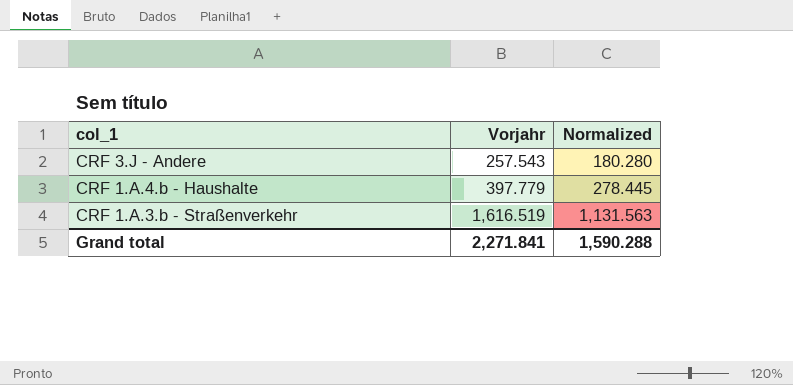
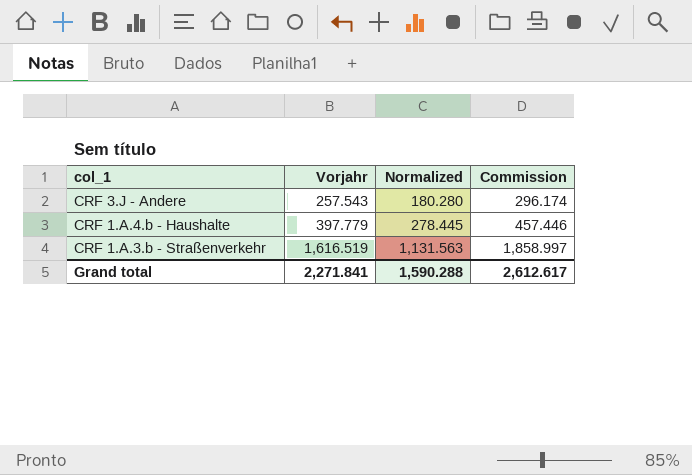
column Commission | formula: none -> [Vorjahr] * 1.15

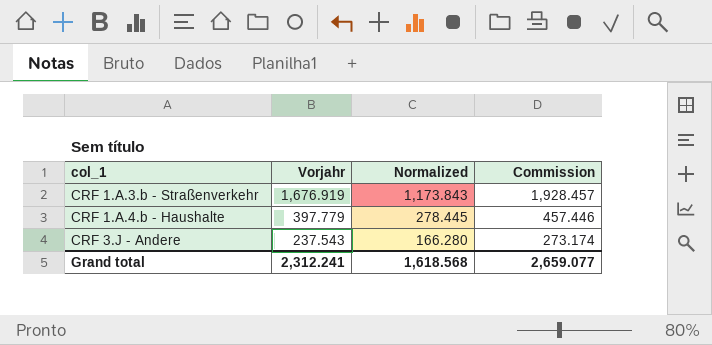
row order: col_1 descending -> col_1 ascending
CRF 1.A.3.b - Straßenverkehr | Vorjahr: 1,616.519 -> 1,676.919
CRF 1.A.3.b - Straßenverkehr | Normalized: 1,131.563 -> 1,173.843
CRF 1.A.3.b - Straßenverkehr | Commission: 1,858.997 -> 1,928.457
CRF 3.J - Andere | Vorjahr: 257.543 -> 237.543
CRF 3.J - Andere | Normalized: 180.280 -> 166.280
CRF 3.J - Andere | Commission: 296.174 -> 273.174
Grand total | Vorjahr: 2,271.841 -> 2,312.241
Grand total | Normalized: 1,590.288 -> 1,618.568
Grand total | Commission: 2,612.617 -> 2,659.077

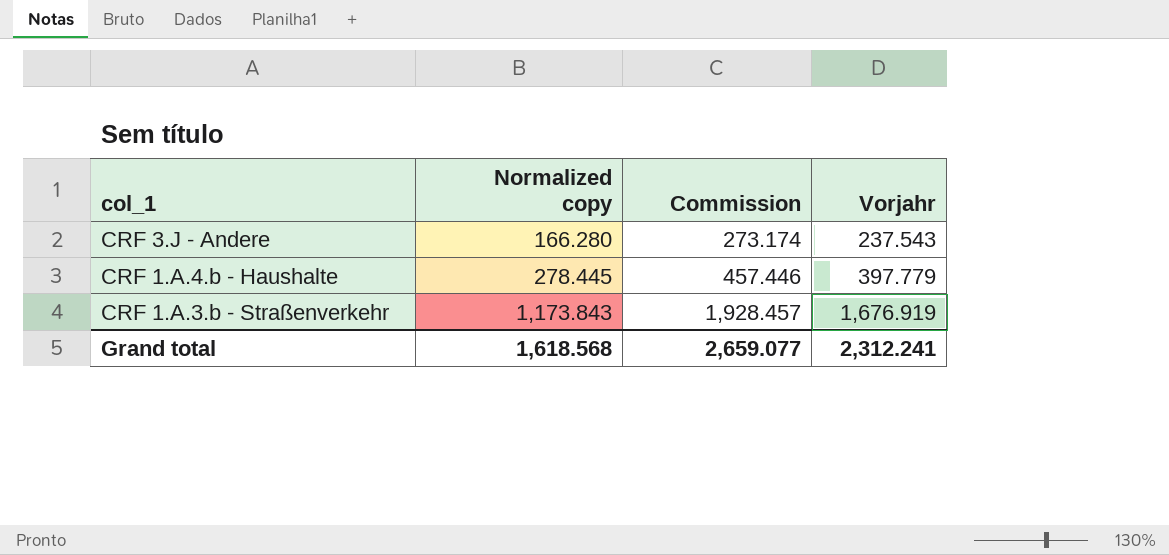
row order: col_1 ascending -> col_1 descending
column name: Normalized -> Normalized copy
column Vorjahr | position: 2 -> 4

